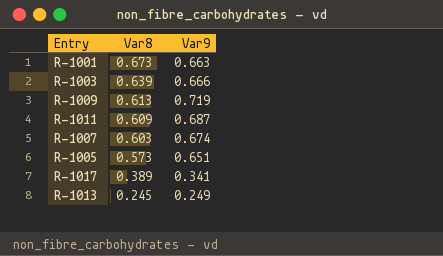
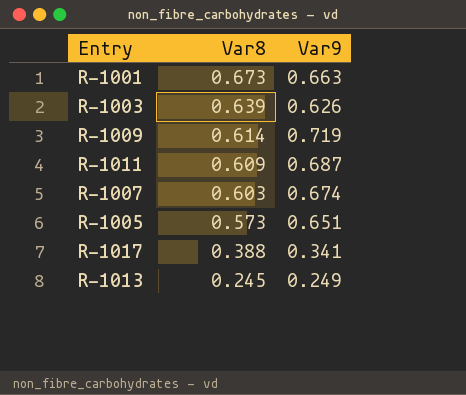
R-1003 | Var9: 0.666 -> 0.626
R-1009 | Var8: 0.613 -> 0.614
R-1017 | Var8: 0.389 -> 0.388

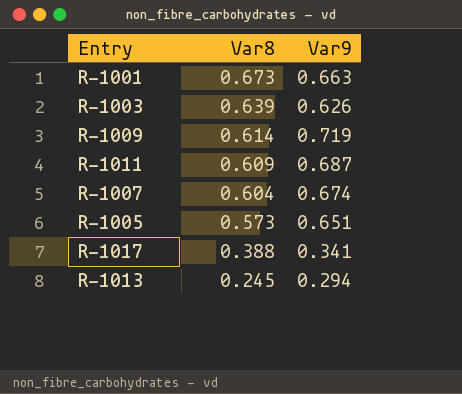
R-1007 | Var8: 0.603 -> 0.604
R-1013 | Var9: 0.249 -> 0.294

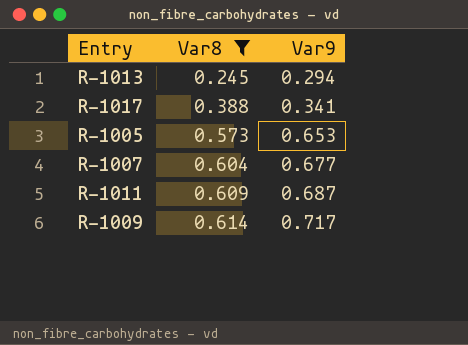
filter: none -> Var8 <= 0.614
row order: Var8 descending -> Var8 ascending
R-1005 | Var9: 0.651 -> 0.653
R-1007 | Var9: 0.674 -> 0.677
R-1009 | Var9: 0.719 -> 0.717

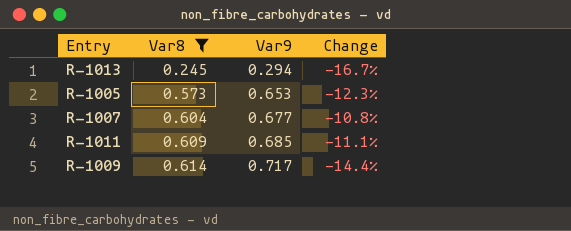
column Change | formula: none -> ([Var8] - [Var9]) / [Var9]
row R-1017: 0.388 | 0.341 -> none
R-1011 | Var9: 0.687 -> 0.685

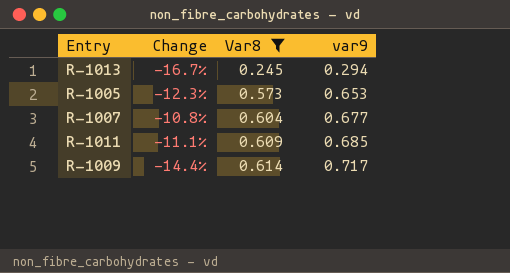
column Change | position: 4 -> 2
column name: Var9 -> var9

